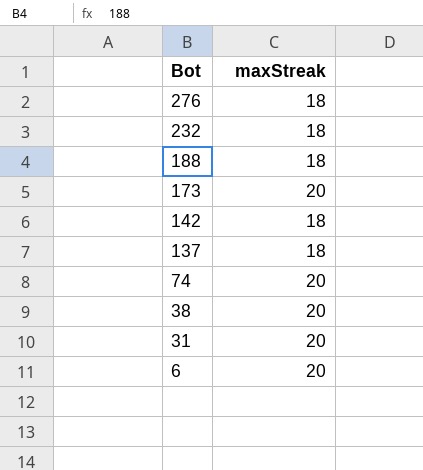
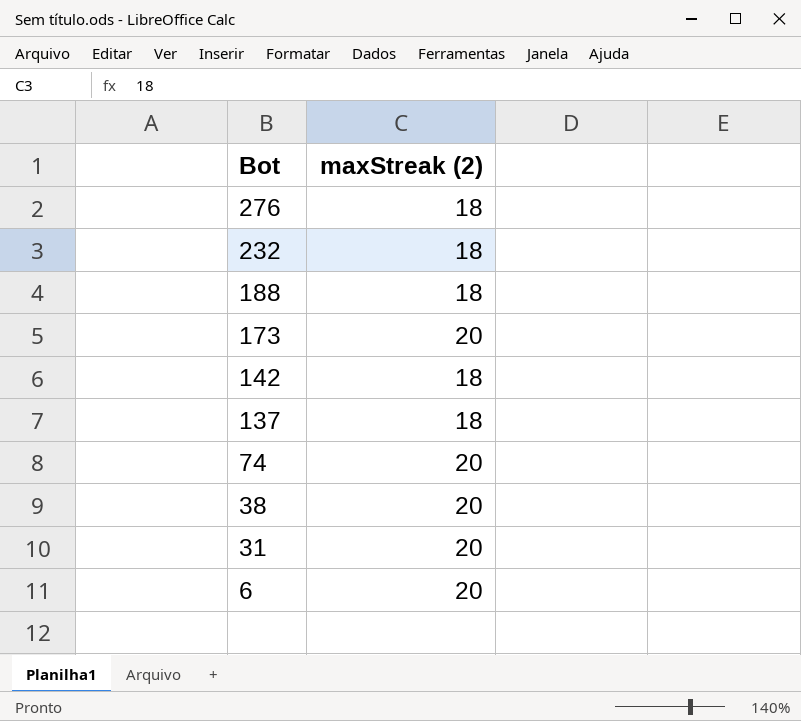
column name: maxStreak -> maxStreak (2)

